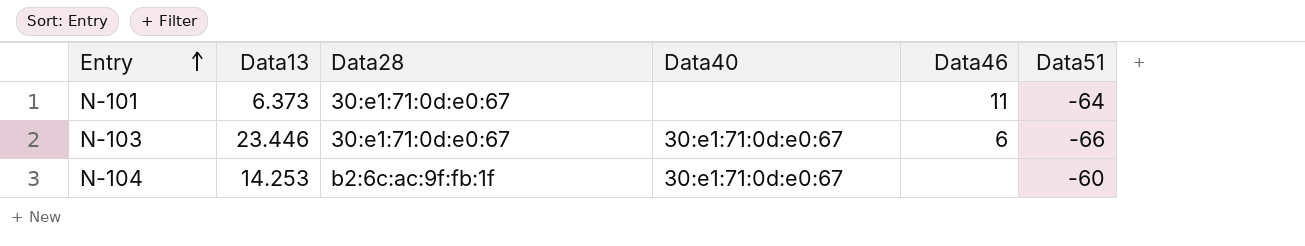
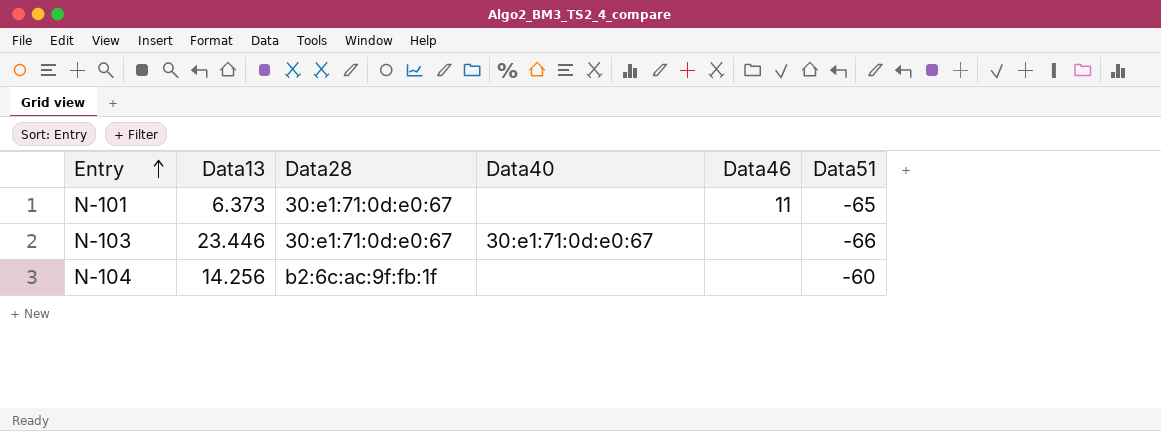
N-101 | Data51: -64 -> -65
N-103 | Data46: 6 -> none
N-104 | Data13: 14.253 -> 14.256
N-104 | Data40: 30:e1:71:0d:e0:67 -> none

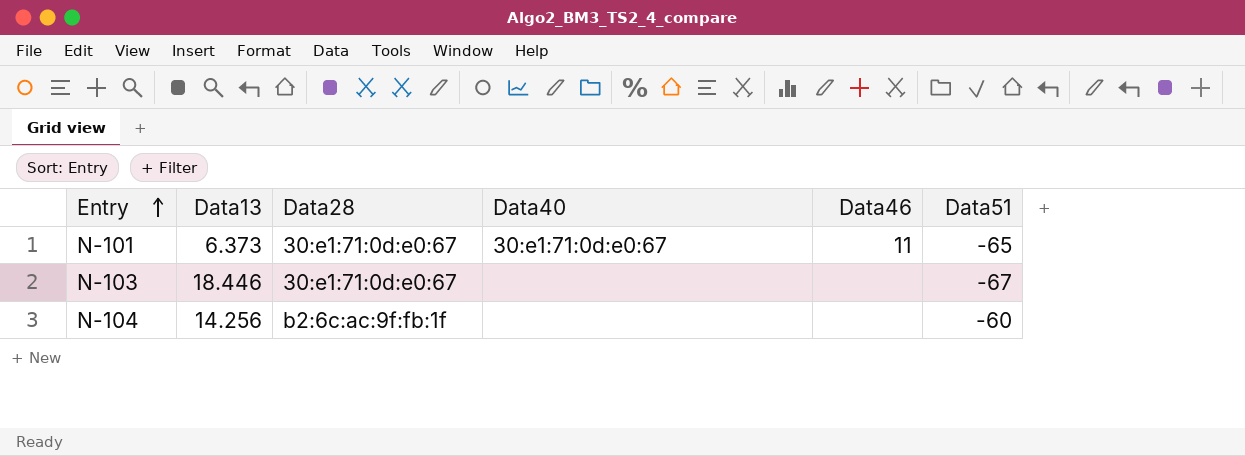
N-101 | Data40: none -> 30:e1:71:0d:e0:67
N-103 | Data13: 23.446 -> 18.446
N-103 | Data40: 30:e1:71:0d:e0:67 -> none
N-103 | Data51: -66 -> -67

